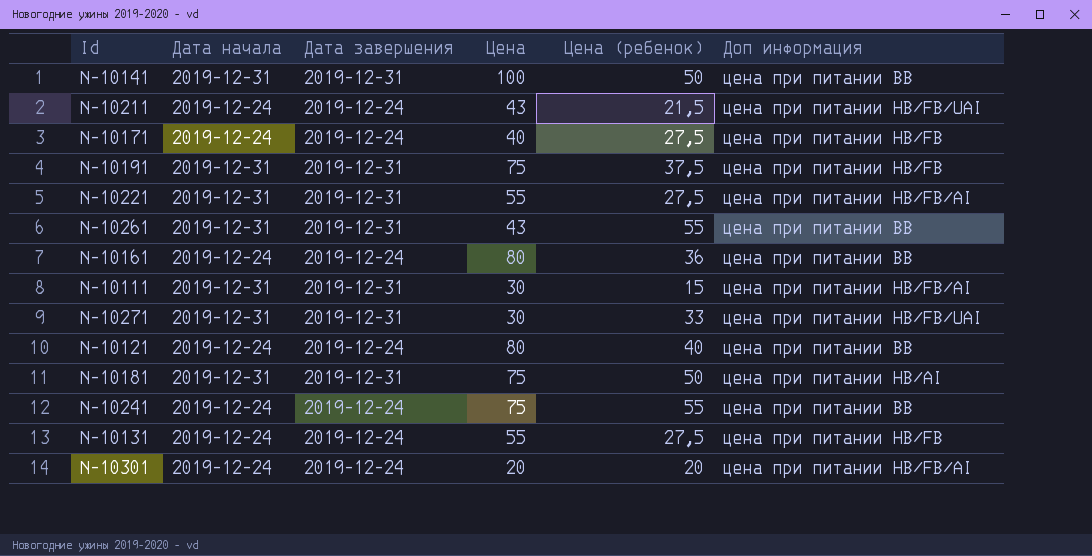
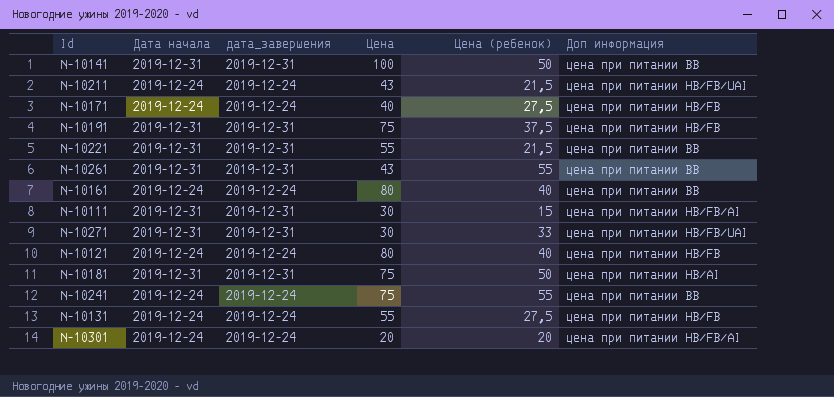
column name: Дата завершения -> дата_завершения
N-10221 | Цена (ребенок): 27,5 -> 21,5
N-10221 | Доп информация: цена при питании HB/FB/AI -> цена при питании BB
N-10161 | Цена (ребенок): 36 -> 40
N-10121 | Доп информация: цена при питании BB -> цена при питании HB/FB

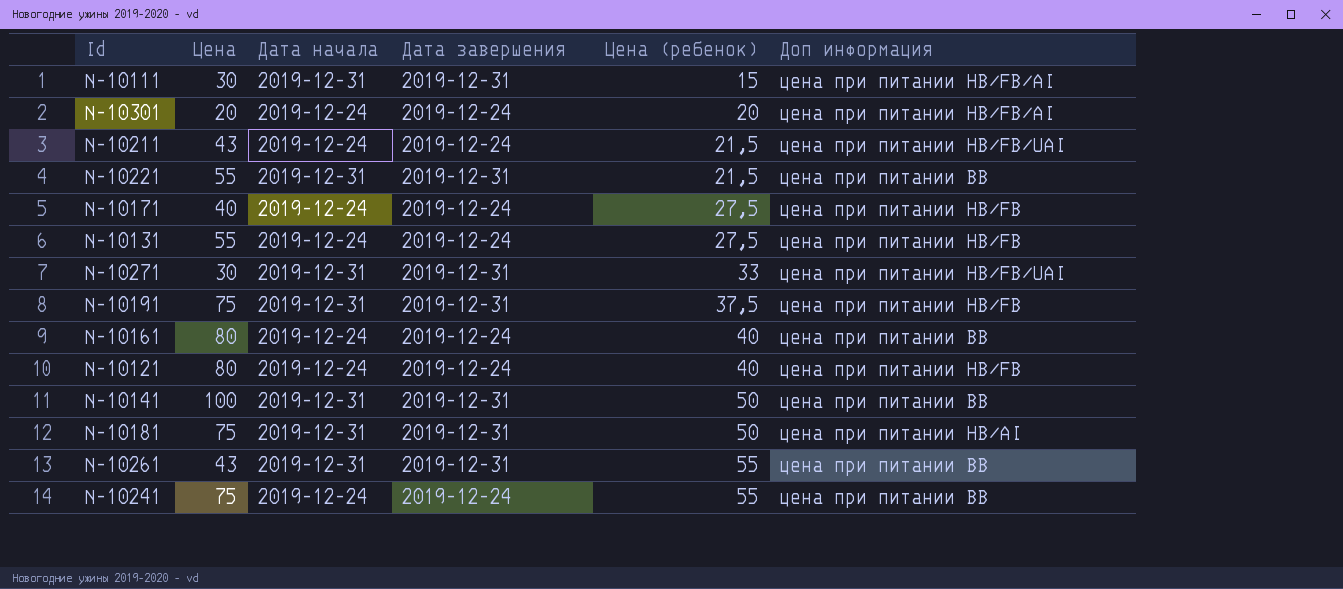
row order: none -> Цена (ребенок) ascending
column Цена | position: 4 -> 2
column name: дата_завершения -> Дата завершения

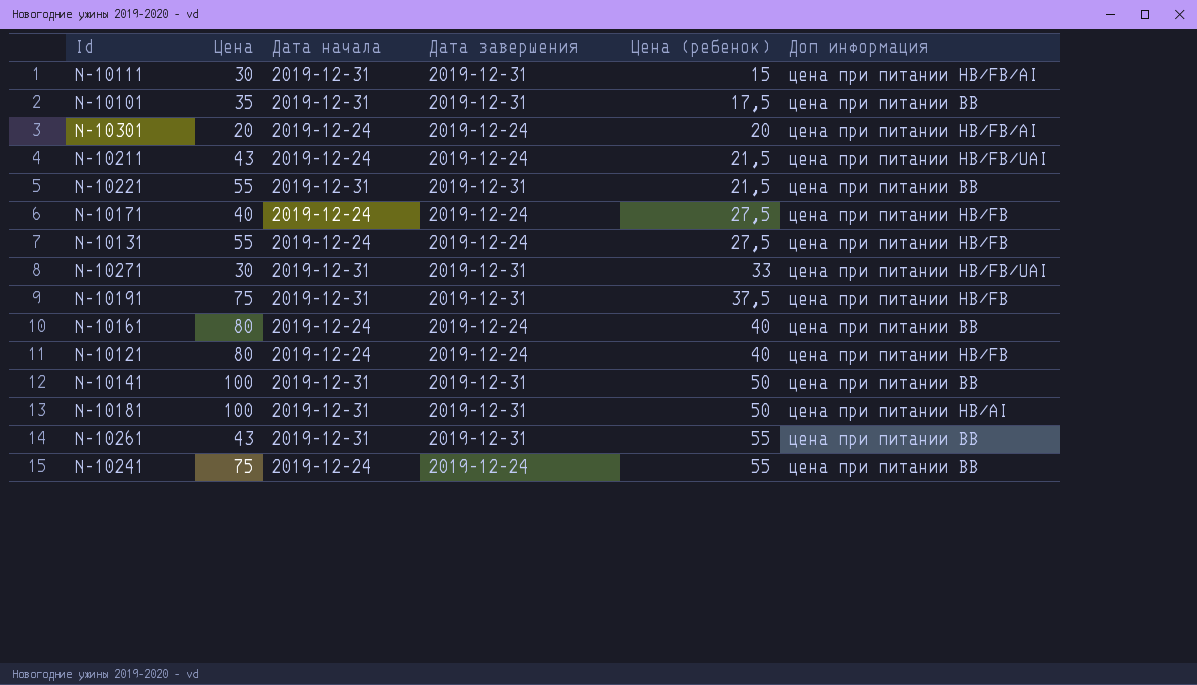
row N-10101: none -> 35 | 2019-12-31 | 2019-12-31 | 17,5 | цена при питании BB
N-10181 | Цена: 75 -> 100

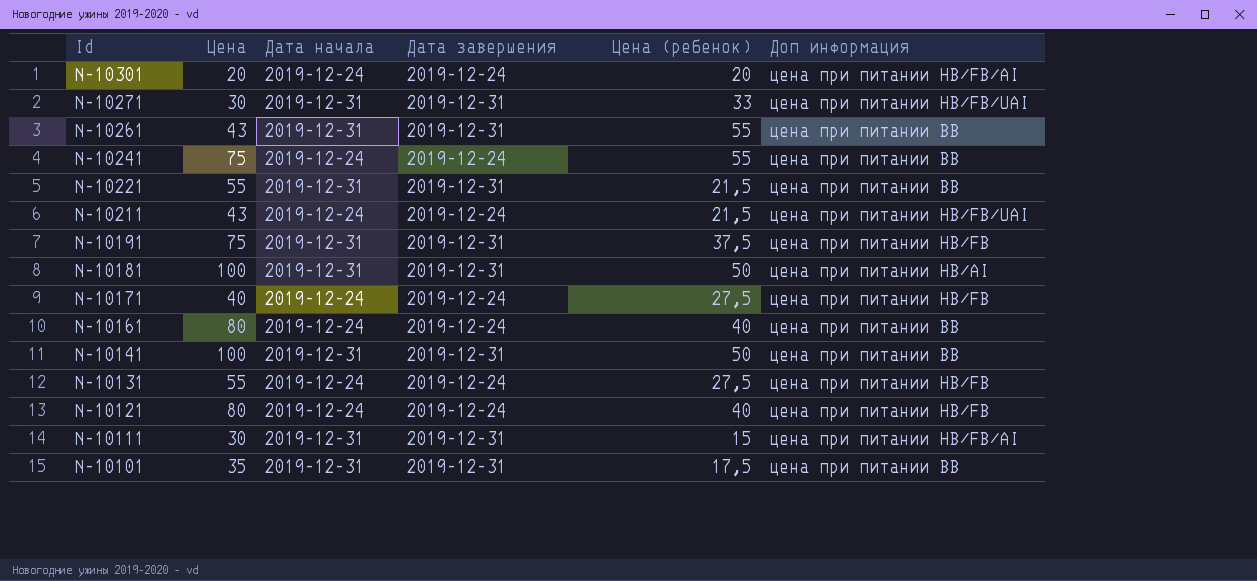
row order: Цена (ребенок) ascending -> Id descending

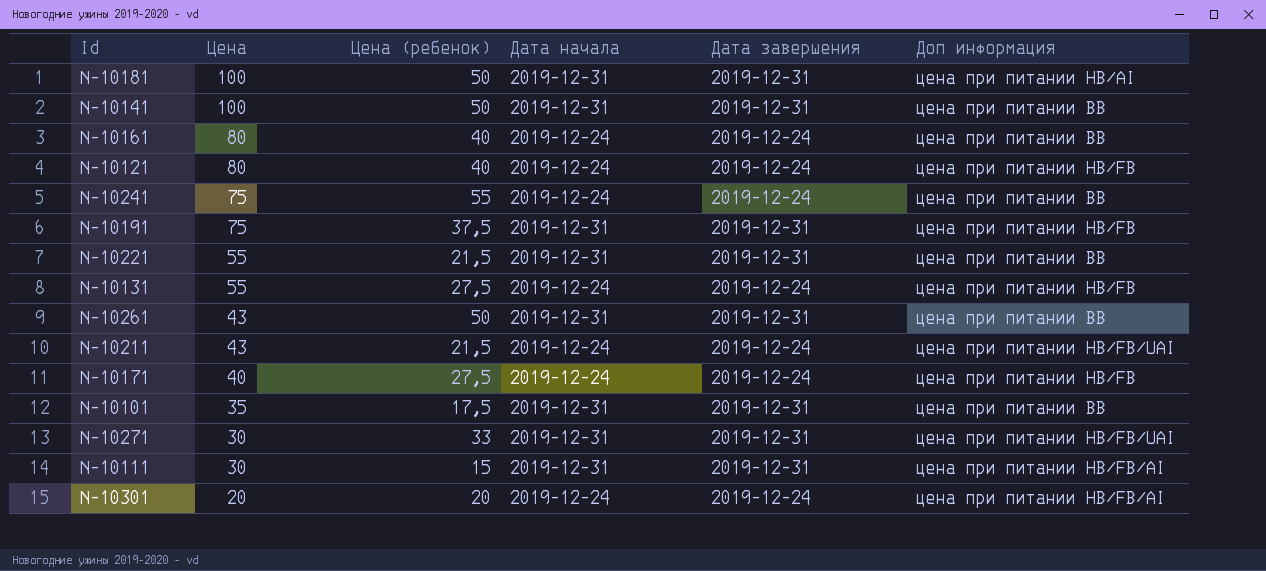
row order: Id descending -> Цена descending
column Цена (ребенок) | position: 5 -> 3
N-10261 | Цена (ребенок): 55 -> 50

